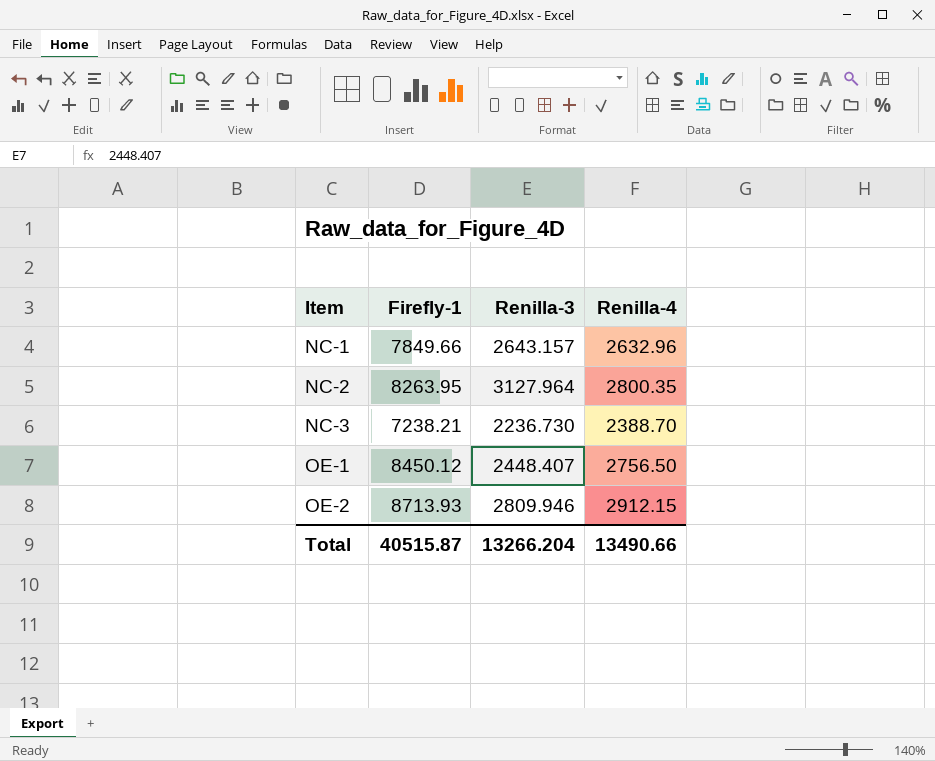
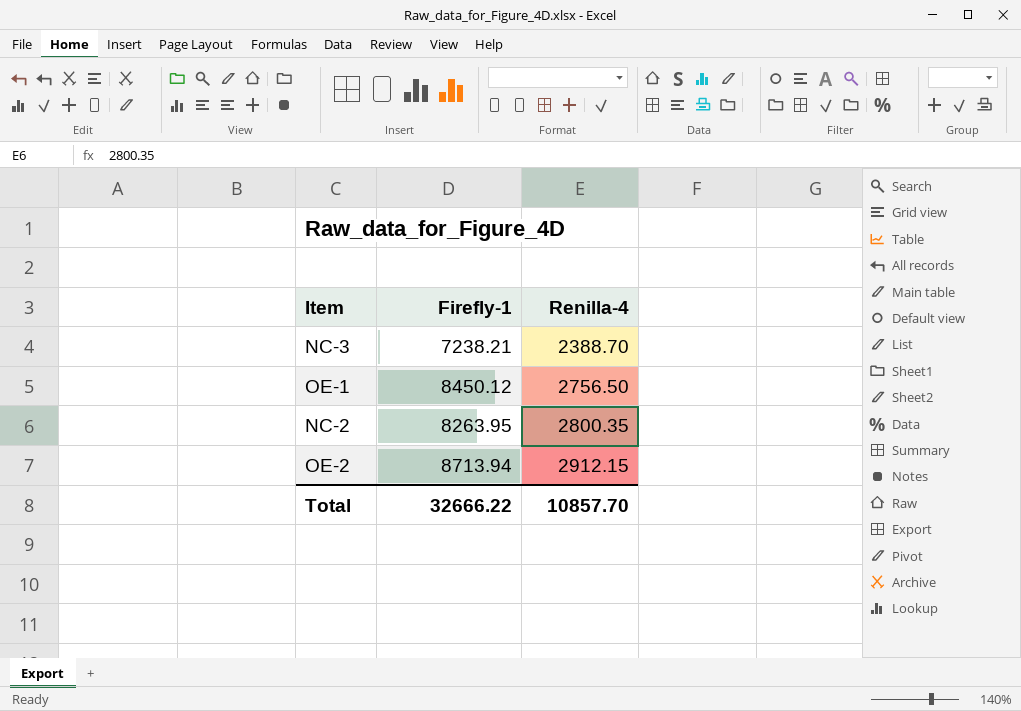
row order: Item ascending -> Renilla-4 ascending
column Renilla-3 | position: 3 -> none
row NC-1: 7849.66 | 2643.157 | 2632.96 -> none
OE-2 | Firefly-1: 8713.93 -> 8713.94
Total | Firefly-1: 40515.87 -> 32666.22
Total | Renilla-4: 13490.66 -> 10857.70

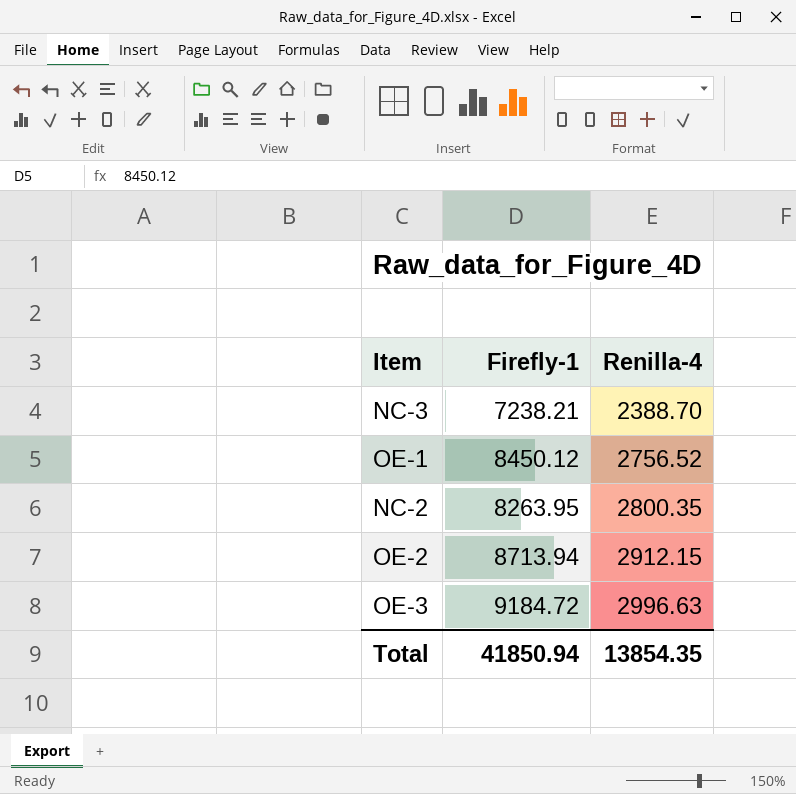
OE-1 | Renilla-4: 2756.50 -> 2756.52
row OE-3: none -> 9184.72 | 2996.63
Total | Firefly-1: 32666.22 -> 41850.94
Total | Renilla-4: 10857.70 -> 13854.35

